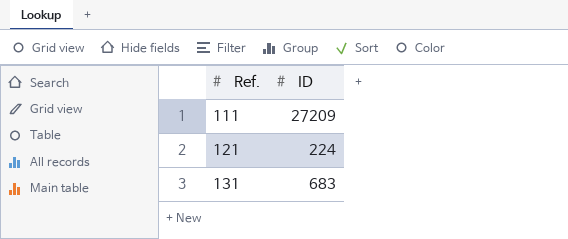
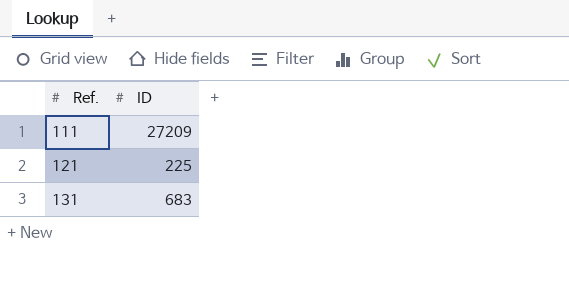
121 | ID: 224 -> 225

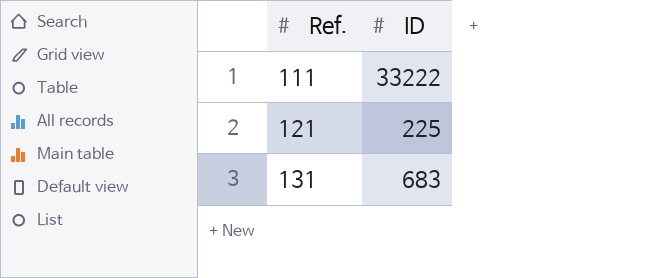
111 | ID: 27209 -> 33222

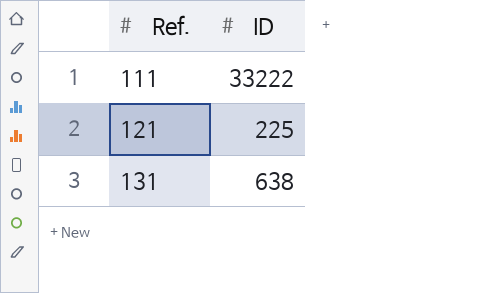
131 | ID: 683 -> 638

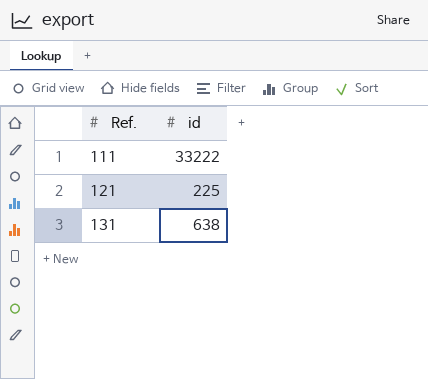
column name: ID -> id

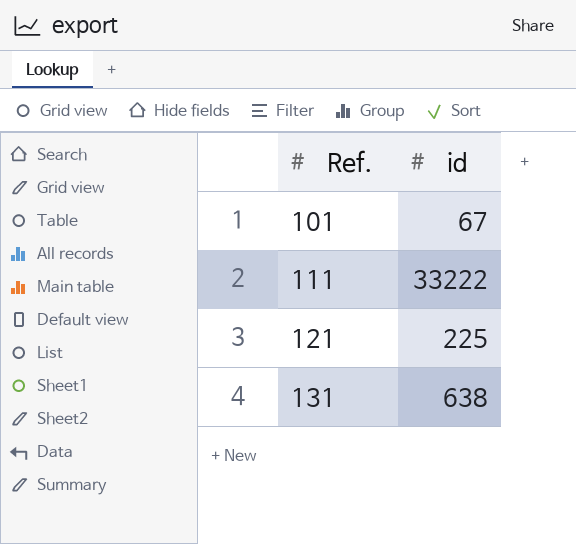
row 101: none -> 67

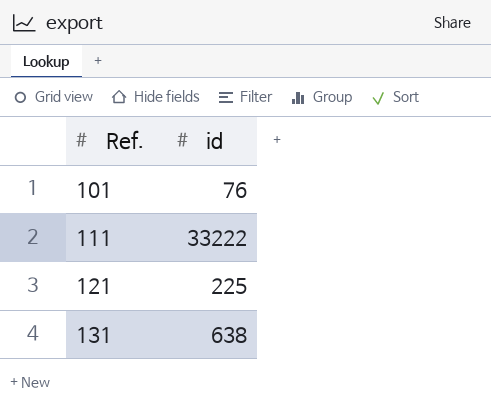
101 | id: 67 -> 76

